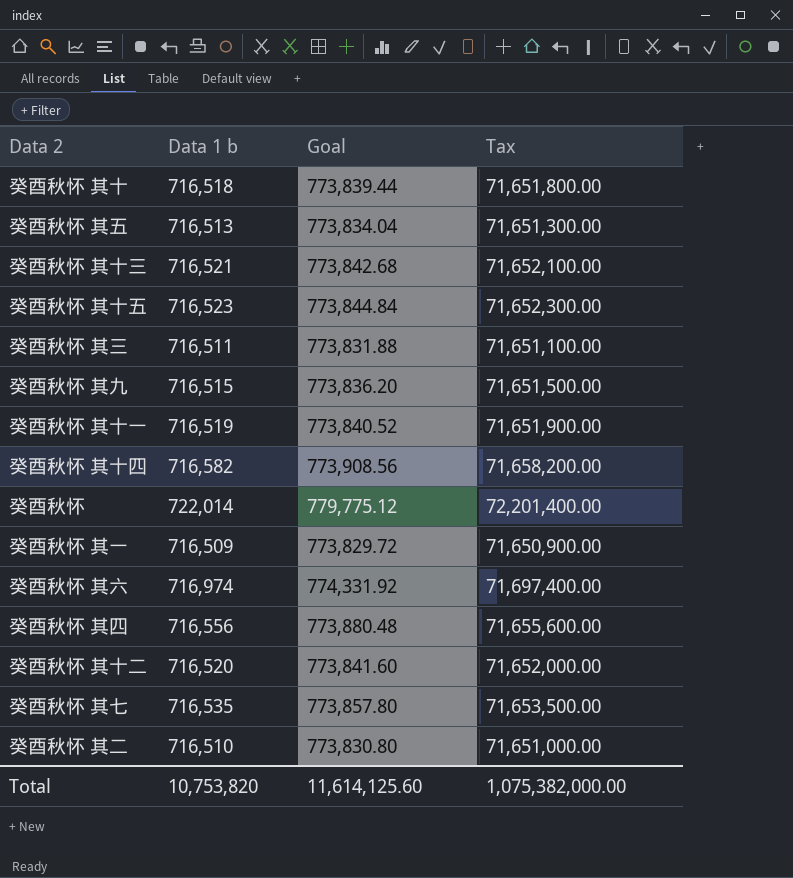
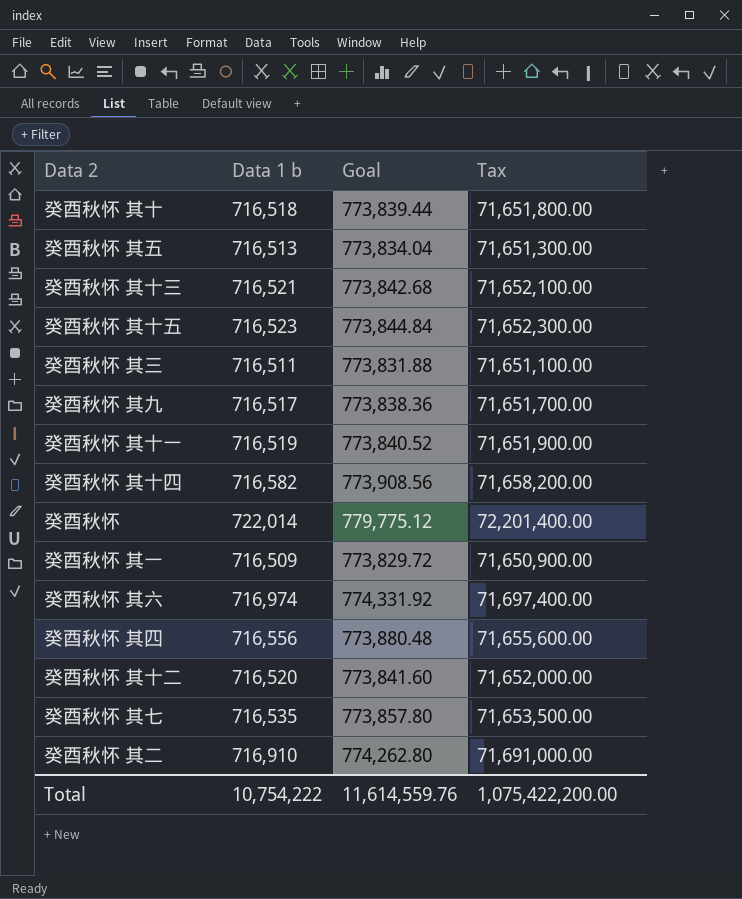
癸酉秋怀 其九 | Data 1 b: 716,515 -> 716,517
癸酉秋怀 其九 | Goal: 773,836.20 -> 773,838.36
癸酉秋怀 其九 | Tax: 71,651,500.00 -> 71,651,700.00
癸酉秋怀 其二 | Data 1 b: 716,510 -> 716,910
癸酉秋怀 其二 | Goal: 773,830.80 -> 774,262.80
癸酉秋怀 其二 | Tax: 71,651,000.00 -> 71,691,000.00
Total | Data 1 b: 10,753,820 -> 10,754,222
Total | Goal: 11,614,125.60 -> 11,614,559.76
Total | Tax: 1,075,382,000.00 -> 1,075,422,200.00

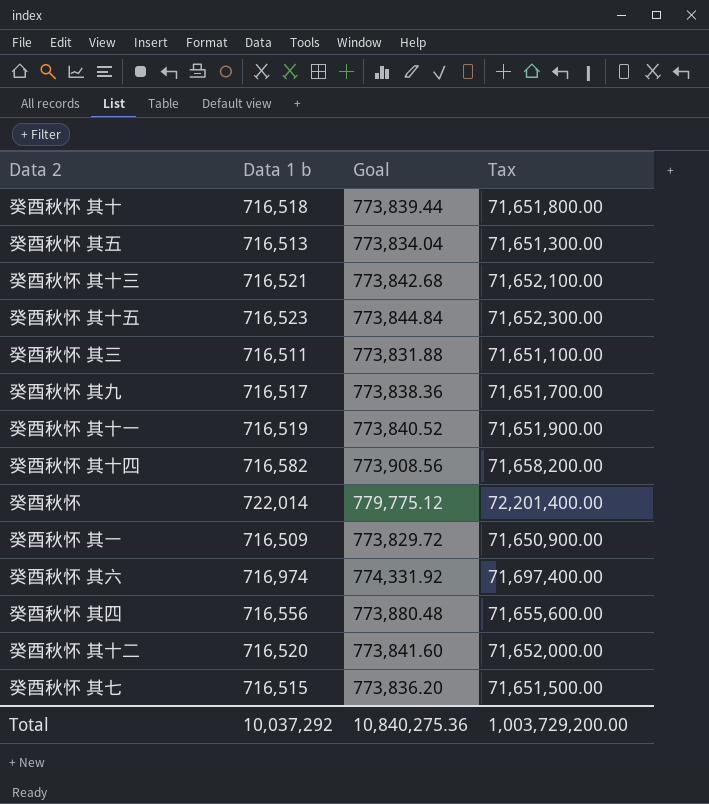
row 癸酉秋怀 其二: 716,910 | 774,262.80 | 71,691,000.00 -> none
癸酉秋怀 其七 | Data 1 b: 716,535 -> 716,515
癸酉秋怀 其七 | Goal: 773,857.80 -> 773,836.20
癸酉秋怀 其七 | Tax: 71,653,500.00 -> 71,651,500.00
Total | Data 1 b: 10,754,222 -> 10,037,292
Total | Goal: 11,614,559.76 -> 10,840,275.36
Total | Tax: 1,075,422,200.00 -> 1,003,729,200.00

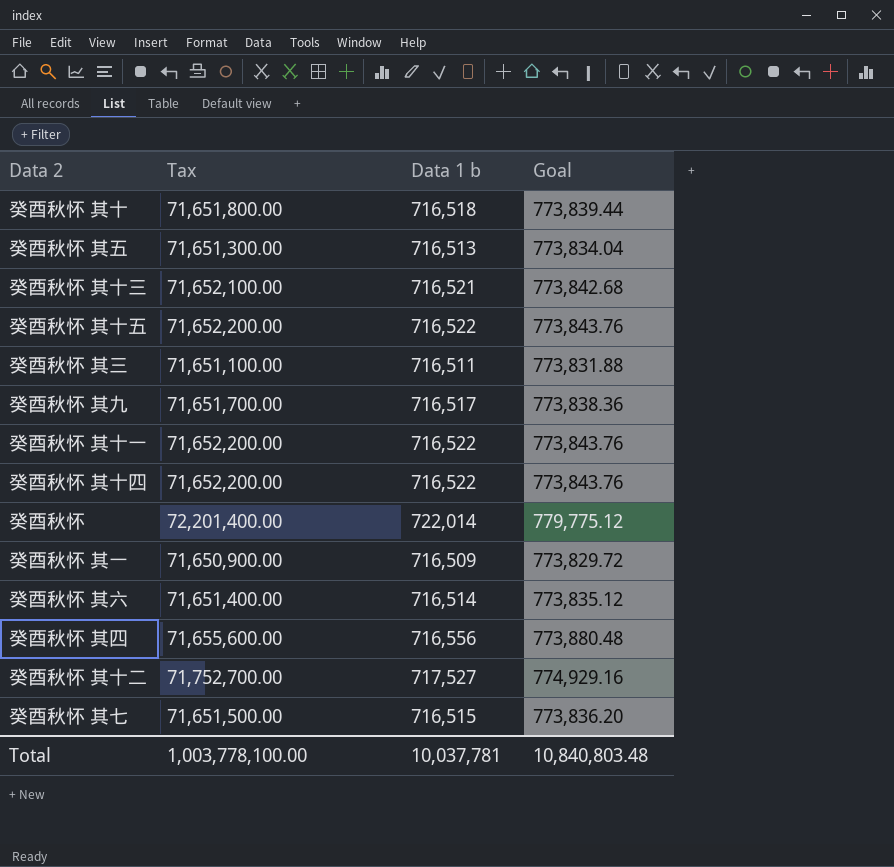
column Tax | position: 4 -> 2
癸酉秋怀 其十五 | Tax: 71,652,300.00 -> 71,652,200.00
癸酉秋怀 其十五 | Data 1 b: 716,523 -> 716,522
癸酉秋怀 其十五 | Goal: 773,844.84 -> 773,843.76
癸酉秋怀 其十一 | Tax: 71,651,900.00 -> 71,652,200.00
癸酉秋怀 其十一 | Data 1 b: 716,519 -> 716,522
癸酉秋怀 其十一 | Goal: 773,840.52 -> 773,843.76
癸酉秋怀 其十四 | Tax: 71,658,200.00 -> 71,652,200.00
癸酉秋怀 其十四 | Data 1 b: 716,582 -> 716,522
癸酉秋怀 其十四 | Goal: 773,908.56 -> 773,843.76
癸酉秋怀 其六 | Tax: 71,697,400.00 -> 71,651,400.00
癸酉秋怀 其六 | Data 1 b: 716,974 -> 716,514
癸酉秋怀 其六 | Goal: 774,331.92 -> 773,835.12
癸酉秋怀 其十二 | Tax: 71,652,000.00 -> 71,752,700.00
癸酉秋怀 其十二 | Data 1 b: 716,520 -> 717,527
癸酉秋怀 其十二 | Goal: 773,841.60 -> 774,929.16
Total | Tax: 1,003,729,200.00 -> 1,003,778,100.00
Total | Data 1 b: 10,037,292 -> 10,037,781
Total | Goal: 10,840,275.36 -> 10,840,803.48

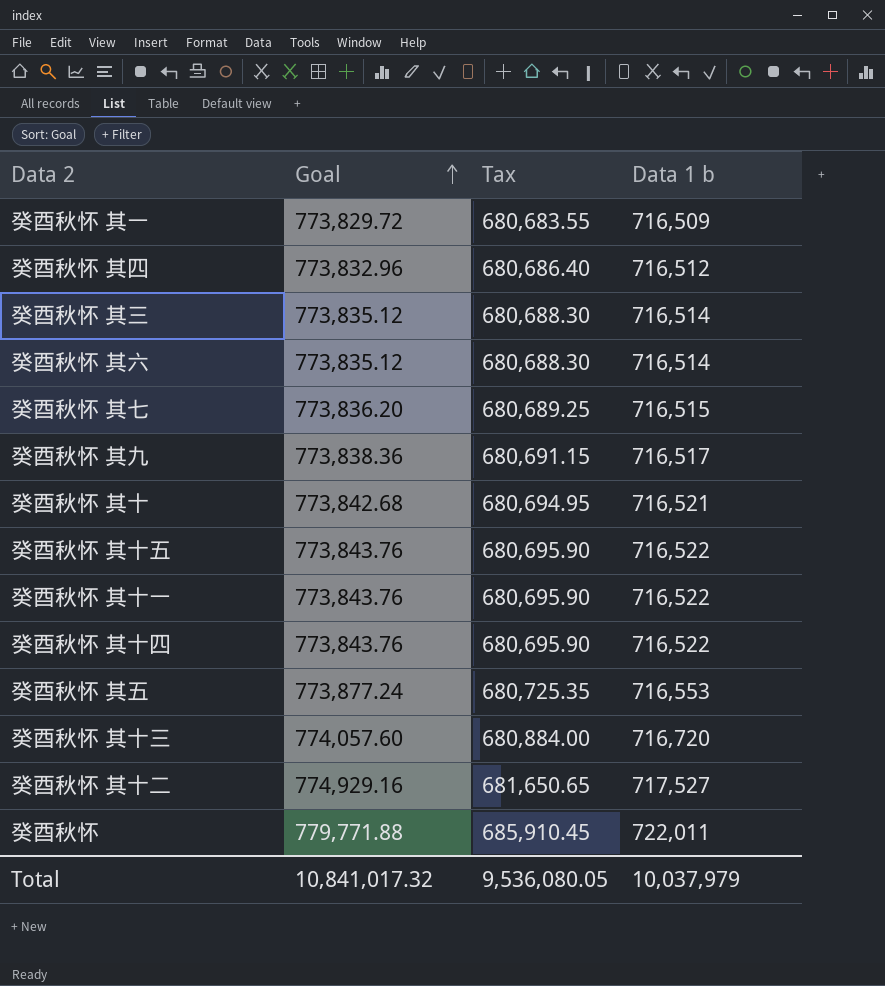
row order: none -> Goal ascending
column Goal | position: 4 -> 2
column Tax | formula: [Data 1 b] * 100 -> [Data 1 b] * 0.95
癸酉秋怀 其四 | Goal: 773,880.48 -> 773,832.96
癸酉秋怀 其四 | Data 1 b: 716,556 -> 716,512
癸酉秋怀 其三 | Goal: 773,831.88 -> 773,835.12
癸酉秋怀 其三 | Data 1 b: 716,511 -> 716,514
癸酉秋怀 其十 | Goal: 773,839.44 -> 773,842.68
癸酉秋怀 其十 | Data 1 b: 716,518 -> 716,521
癸酉秋怀 其五 | Goal: 773,834.04 -> 773,877.24
癸酉秋怀 其五 | Data 1 b: 716,513 -> 716,553
癸酉秋怀 其十三 | Goal: 773,842.68 -> 774,057.60
癸酉秋怀 其十三 | Data 1 b: 716,521 -> 716,720
癸酉秋怀 | Goal: 779,775.12 -> 779,771.88
癸酉秋怀 | Data 1 b: 722,014 -> 722,011
Total | Goal: 10,840,803.48 -> 10,841,017.32
Total | Tax: 1,003,778,100.00 -> 9,536,080.05
Total | Data 1 b: 10,037,781 -> 10,037,979

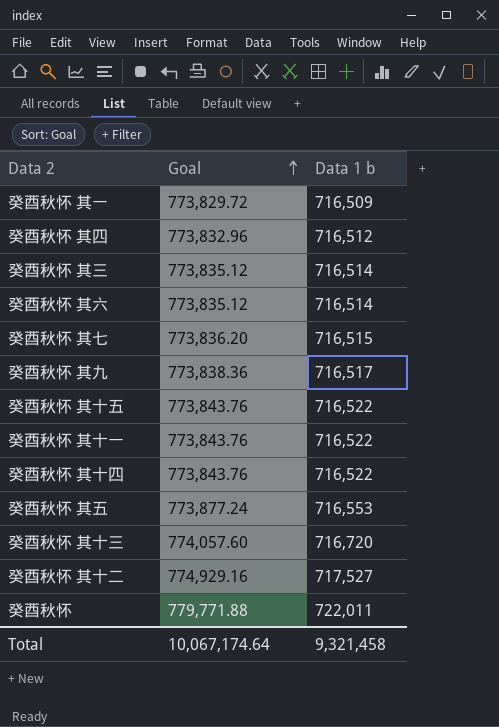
column Tax | formula: [Data 1 b] * 0.95 -> none
row 癸酉秋怀 其十: 773,842.68 | 680,694.95 | 716,521 -> none
Total | Goal: 10,841,017.32 -> 10,067,174.64
Total | Data 1 b: 10,037,979 -> 9,321,458

